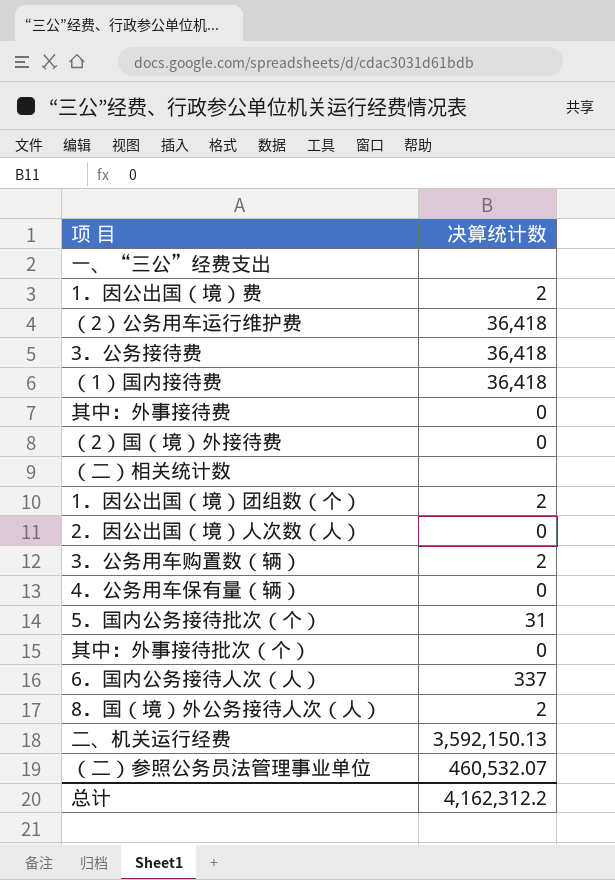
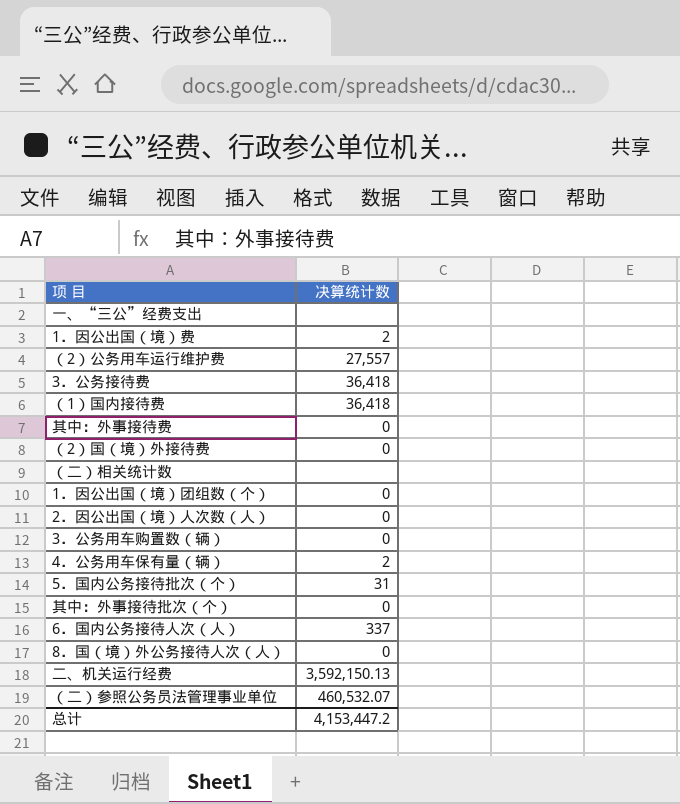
（2）公务用车运行维护费 | 决算统计数: 36,418 -> 27,557
1．因公出国（境）团组数（个） | 决算统计数: 2 -> 0
3．公务用车购置数（辆） | 决算统计数: 2 -> 0
4．公务用车保有量（辆） | 决算统计数: 0 -> 2
8．国（境）外公务接待人次（人） | 决算统计数: 2 -> 0
总计 | 决算统计数: 4,162,312.2 -> 4,153,447.2

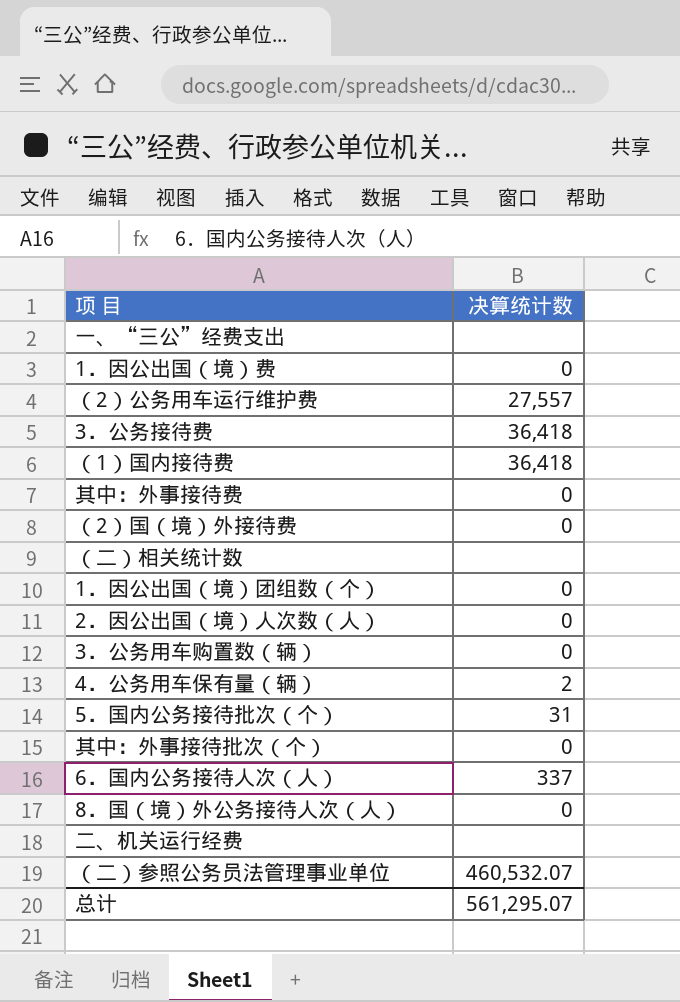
1．因公出国（境）费 | 决算统计数: 2 -> 0
二、机关运行经费 | 决算统计数: 3,592,150.13 -> none
总计 | 决算统计数: 4,153,447.2 -> 561,295.07

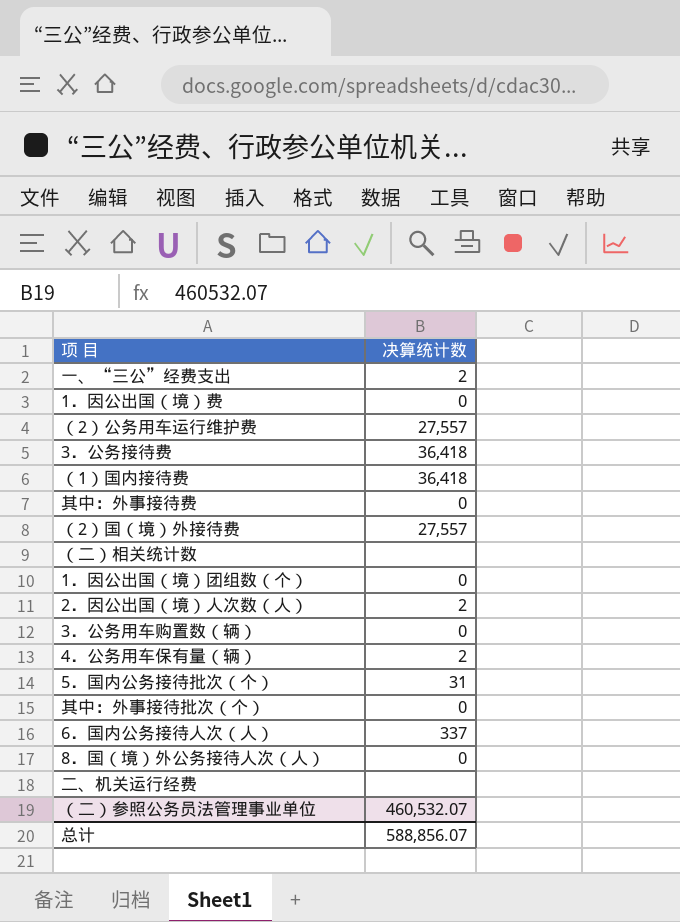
一、“三公”经费支出 | 决算统计数: none -> 2
（2）国（境）外接待费 | 决算统计数: 0 -> 27,557
2．因公出国（境）人次数（人） | 决算统计数: 0 -> 2
总计 | 决算统计数: 561,295.07 -> 588,856.07

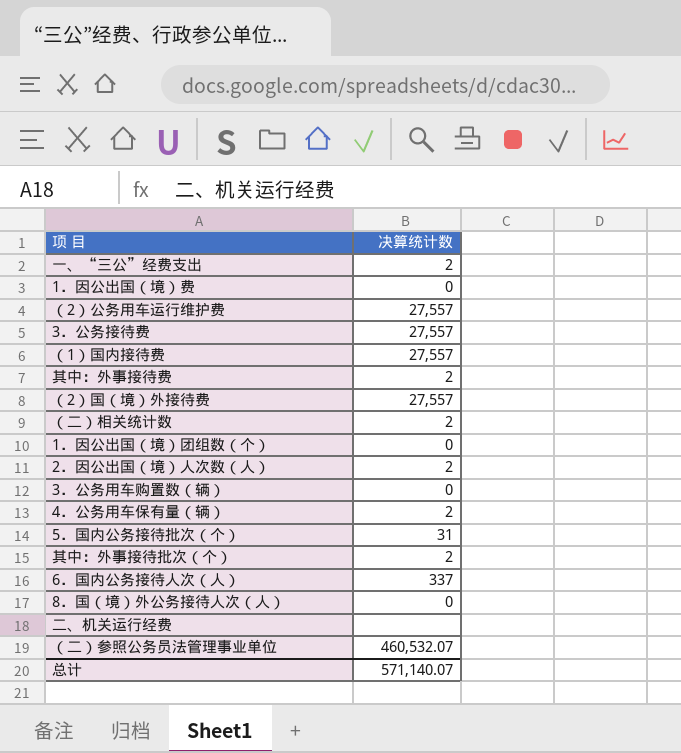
3．公务接待费 | 决算统计数: 36,418 -> 27,557
（1）国内接待费 | 决算统计数: 36,418 -> 27,557
其中：外事接待费 | 决算统计数: 0 -> 2
（二）相关统计数 | 决算统计数: none -> 2
其中：外事接待批次（个） | 决算统计数: 0 -> 2
总计 | 决算统计数: 588,856.07 -> 571,140.07

